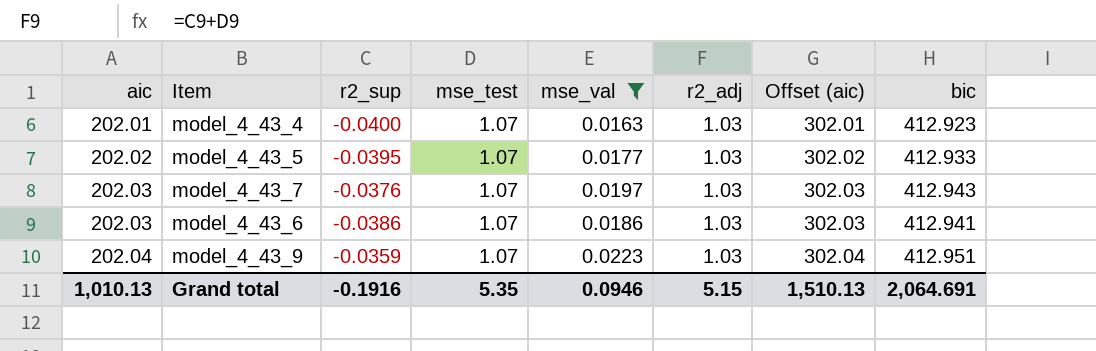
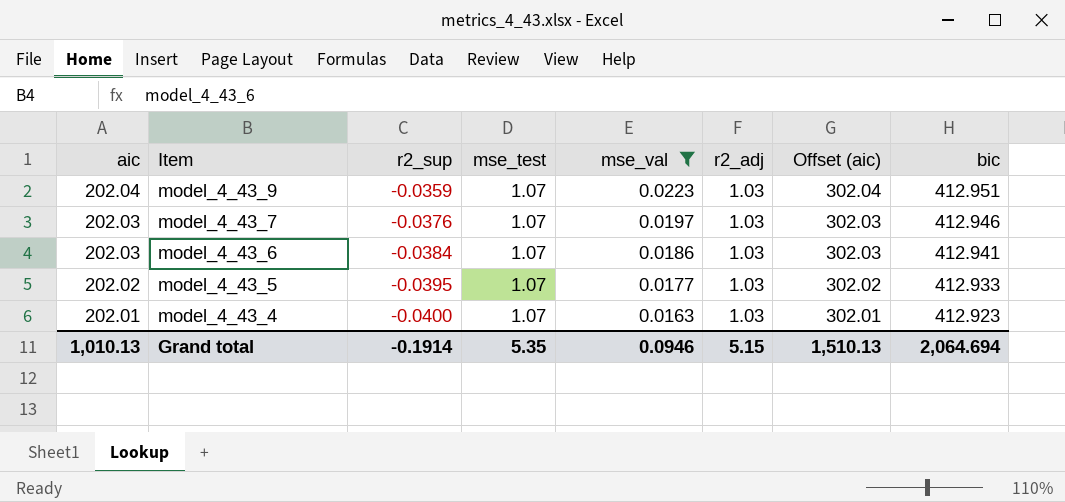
row order: aic ascending -> aic descending
model_4_43_7 | bic: 412.943 -> 412.946
model_4_43_6 | r2_sup: -0.0386 -> -0.0384
Grand total | r2_sup: -0.1916 -> -0.1914
Grand total | bic: 2,064.691 -> 2,064.694

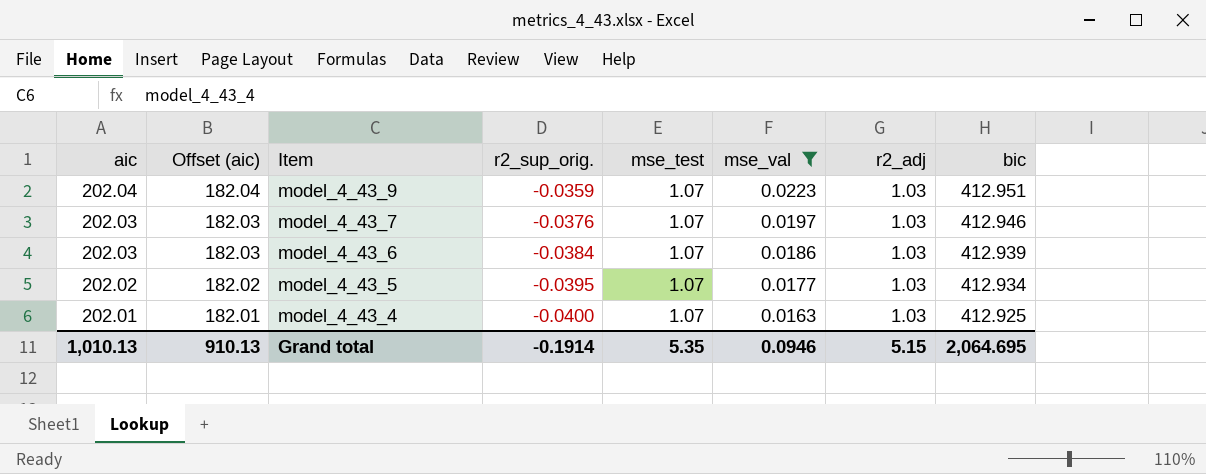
column Offset (aic) | formula: [aic] + 100 -> [aic] - 20
column Offset (aic) | position: 7 -> 2
column name: r2_sup -> r2_sup_orig.
model_4_43_6 | bic: 412.941 -> 412.939
model_4_43_5 | bic: 412.933 -> 412.934
model_4_43_4 | bic: 412.923 -> 412.925
Grand total | Offset (aic): 1,510.13 -> 910.13
Grand total | bic: 2,064.694 -> 2,064.695

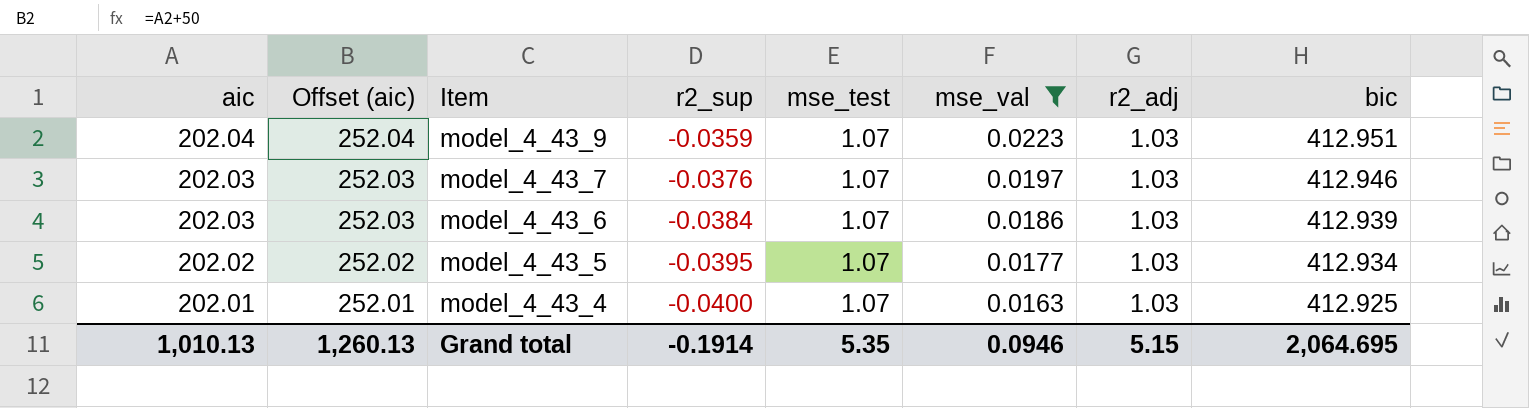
column Offset (aic) | formula: [aic] - 20 -> [aic] + 50
column name: r2_sup_orig. -> r2_sup
Grand total | Offset (aic): 910.13 -> 1,260.13

